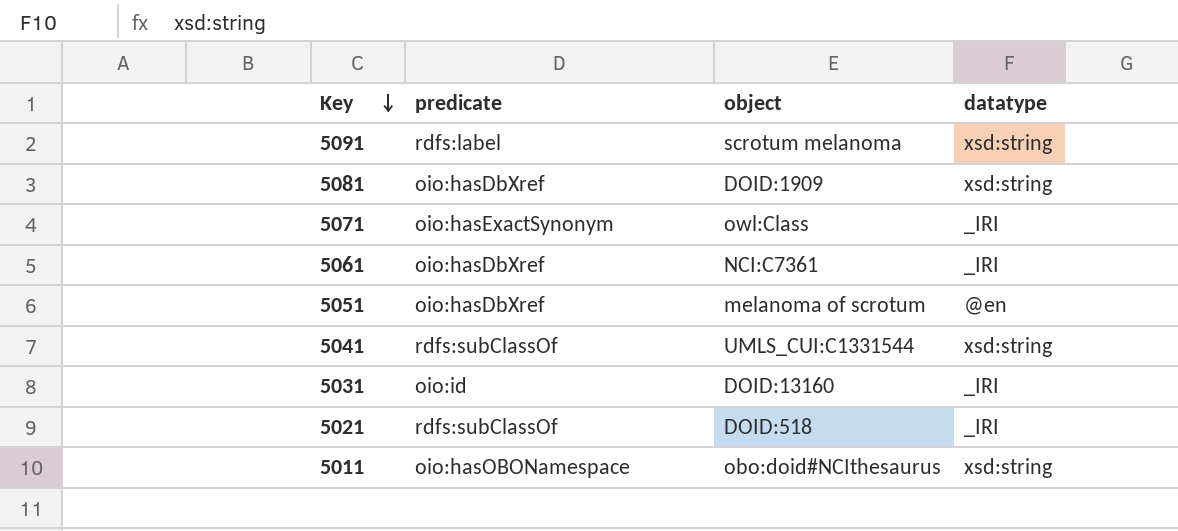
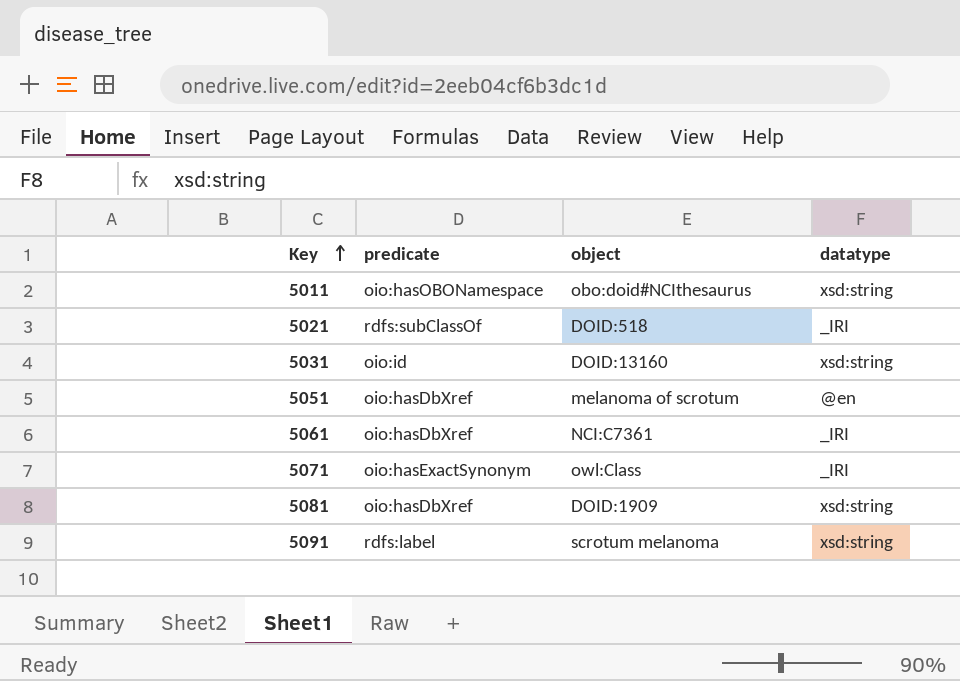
row order: Key descending -> Key ascending
row 5041: rdfs:subClassOf | UMLS_CUI:C1331544 | xsd:string -> none
5031 | datatype: _IRI -> xsd:string

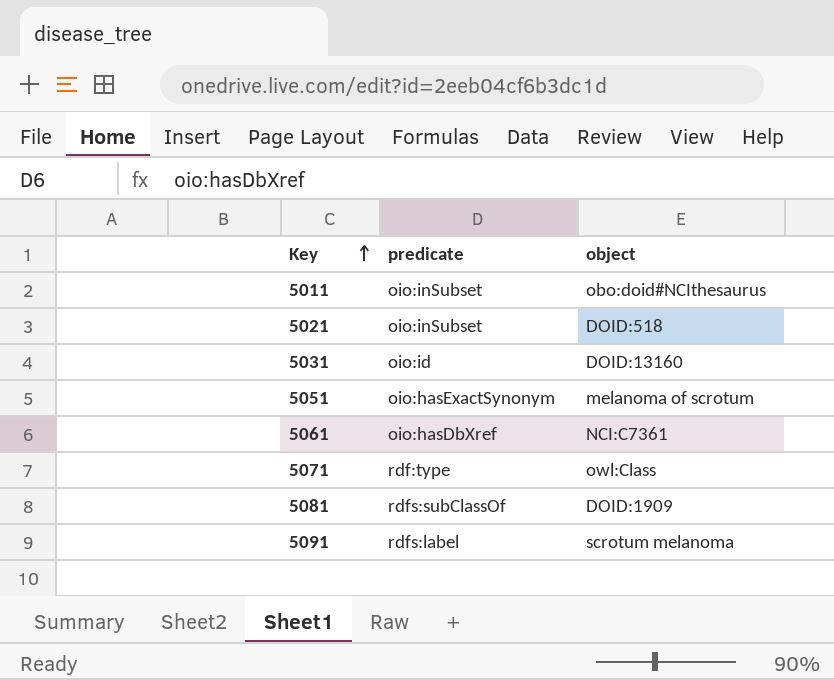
column datatype | position: 4 -> none
5011 | predicate: oio:hasOBONamespace -> oio:inSubset
5021 | predicate: rdfs:subClassOf -> oio:inSubset
5051 | predicate: oio:hasDbXref -> oio:hasExactSynonym
5071 | predicate: oio:hasExactSynonym -> rdf:type
5081 | predicate: oio:hasDbXref -> rdfs:subClassOf

